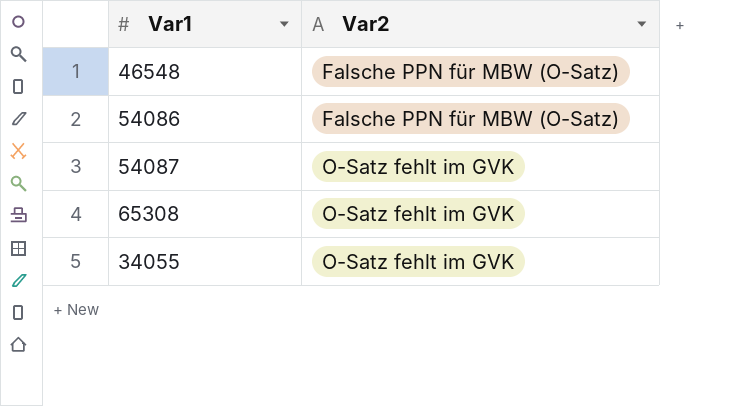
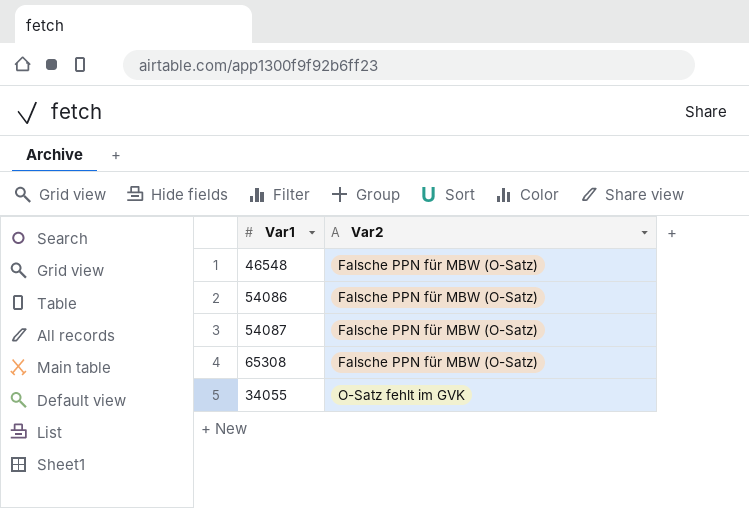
54087 | Var2: O-Satz fehlt im GVK -> Falsche PPN für MBW (O-Satz)
65308 | Var2: O-Satz fehlt im GVK -> Falsche PPN für MBW (O-Satz)

